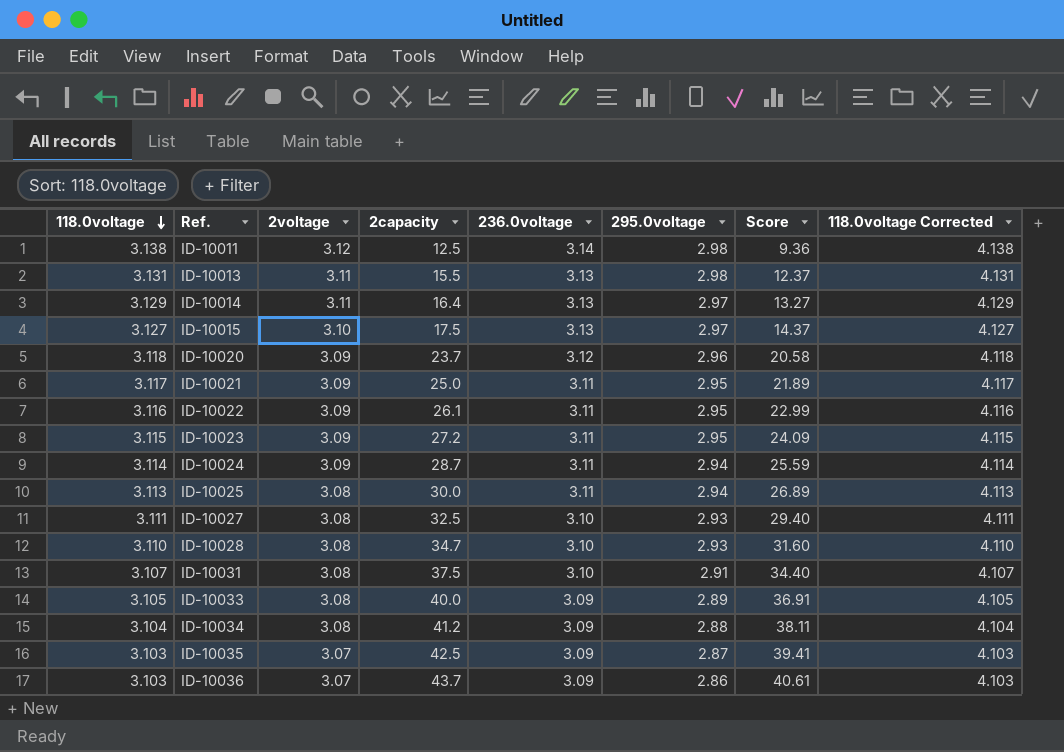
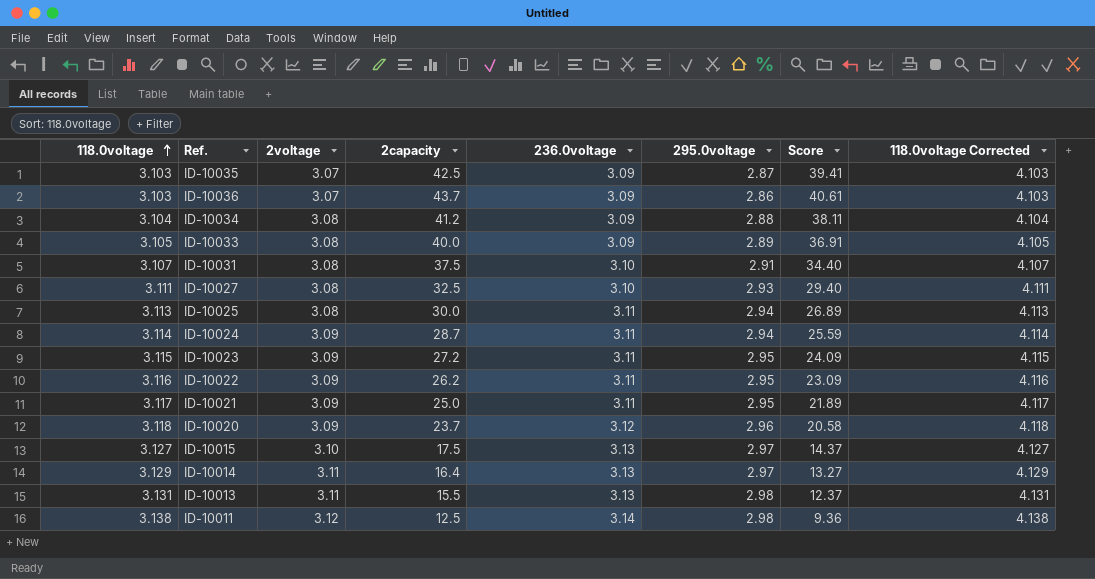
row order: 118.0voltage descending -> 118.0voltage ascending
row ID-10028: 3.110 | 3.08 | 34.7 | 3.10 | 2.93 | 31.60 | 4.110 -> none
ID-10022 | 2capacity: 26.1 -> 26.2
ID-10022 | Score: 22.99 -> 23.09

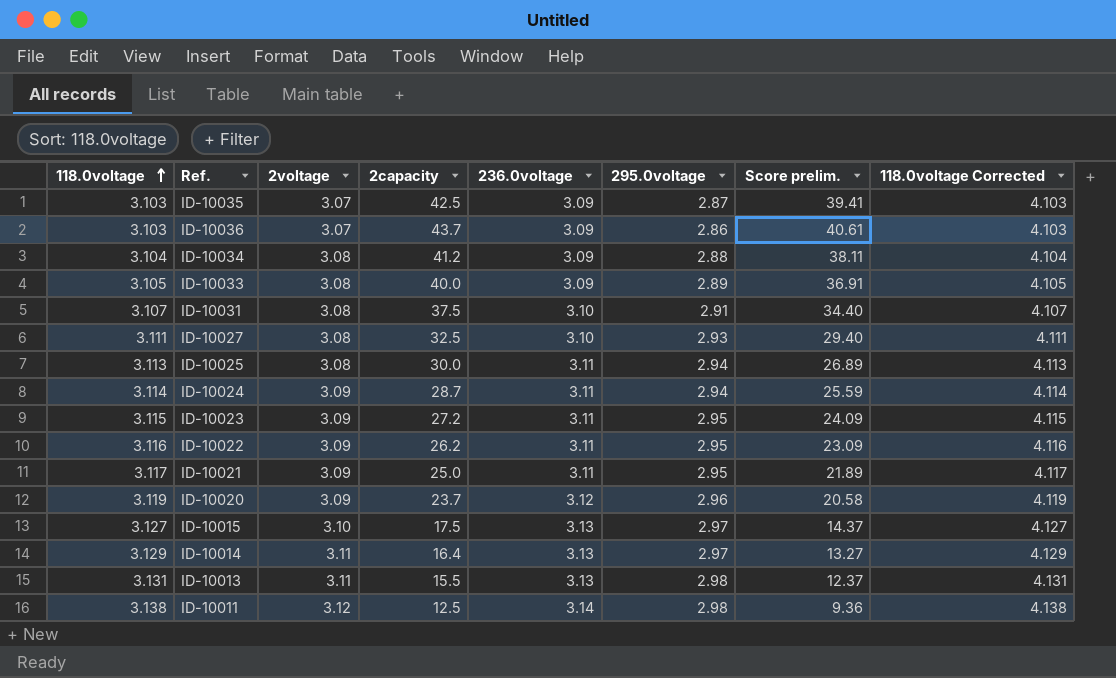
column name: Score -> Score prelim.
ID-10020 | 118.0voltage: 3.118 -> 3.119
ID-10020 | 118.0voltage Corrected: 4.118 -> 4.119

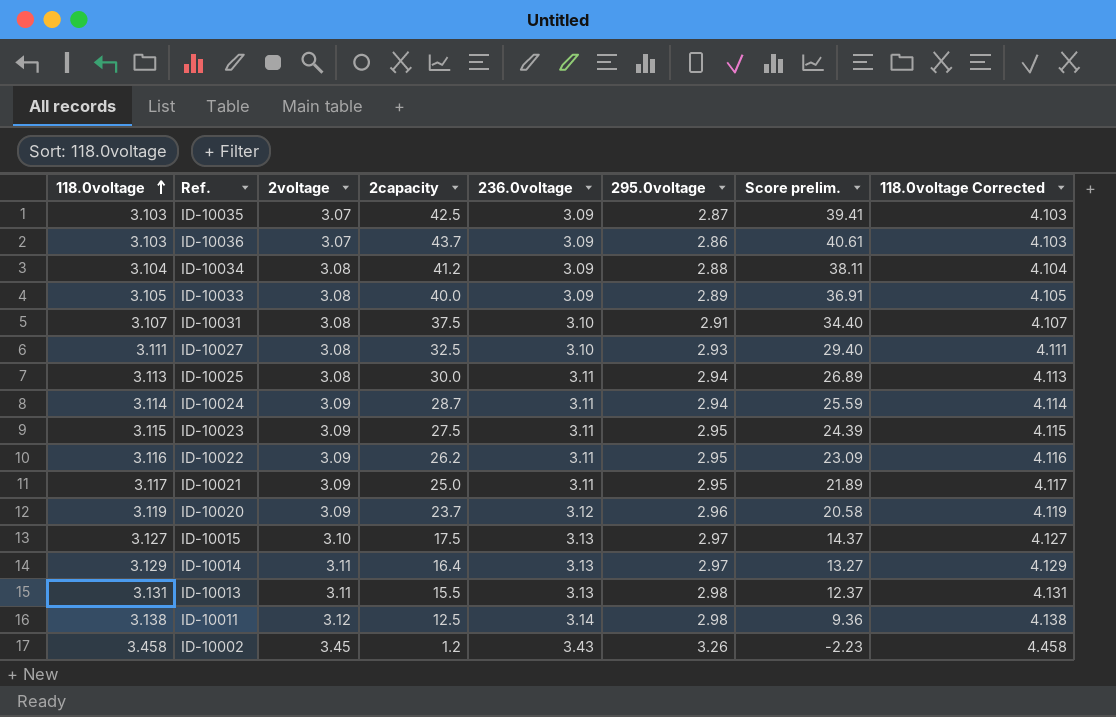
ID-10023 | 2capacity: 27.2 -> 27.5
ID-10023 | Score prelim.: 24.09 -> 24.39
row ID-10002: none -> 3.458 | 3.45 | 1.2 | 3.43 | 3.26 | -2.23 | 4.458

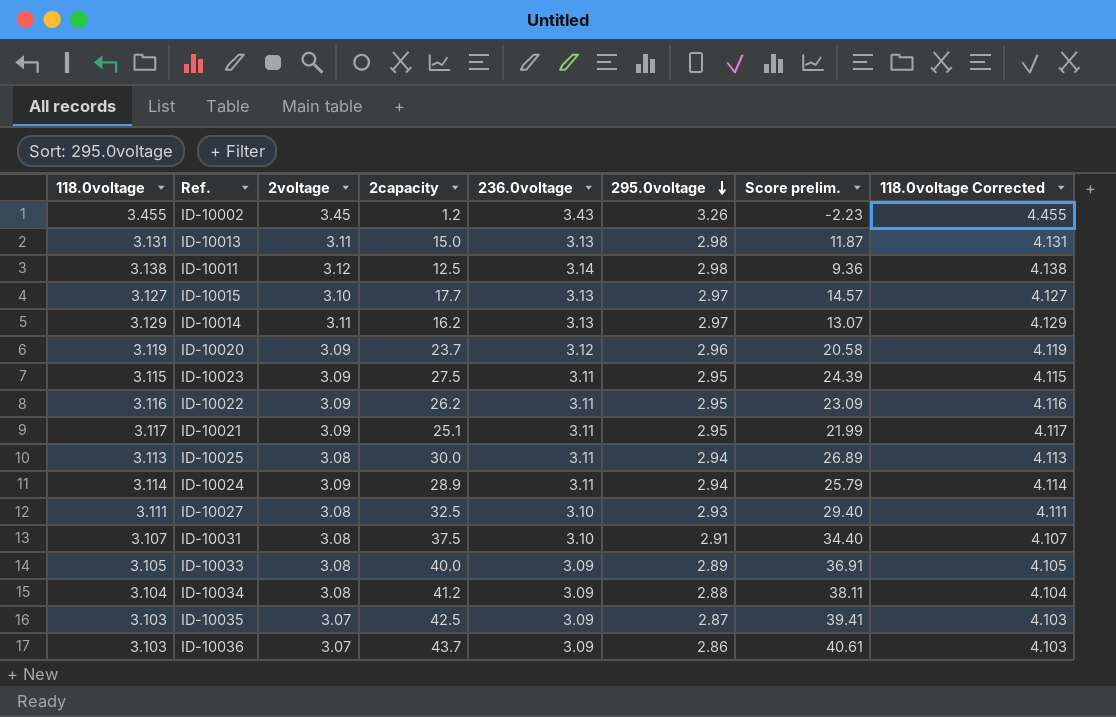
row order: 118.0voltage ascending -> 295.0voltage descending
ID-10002 | 118.0voltage: 3.458 -> 3.455
ID-10002 | 118.0voltage Corrected: 4.458 -> 4.455
ID-10013 | 2capacity: 15.5 -> 15.0
ID-10013 | Score prelim.: 12.37 -> 11.87
ID-10015 | 2capacity: 17.5 -> 17.7
ID-10015 | Score prelim.: 14.37 -> 14.57
ID-10014 | 2capacity: 16.4 -> 16.2
ID-10014 | Score prelim.: 13.27 -> 13.07
ID-10021 | 2capacity: 25.0 -> 25.1
ID-10021 | Score prelim.: 21.89 -> 21.99
ID-10024 | 2capacity: 28.7 -> 28.9
ID-10024 | Score prelim.: 25.59 -> 25.79

